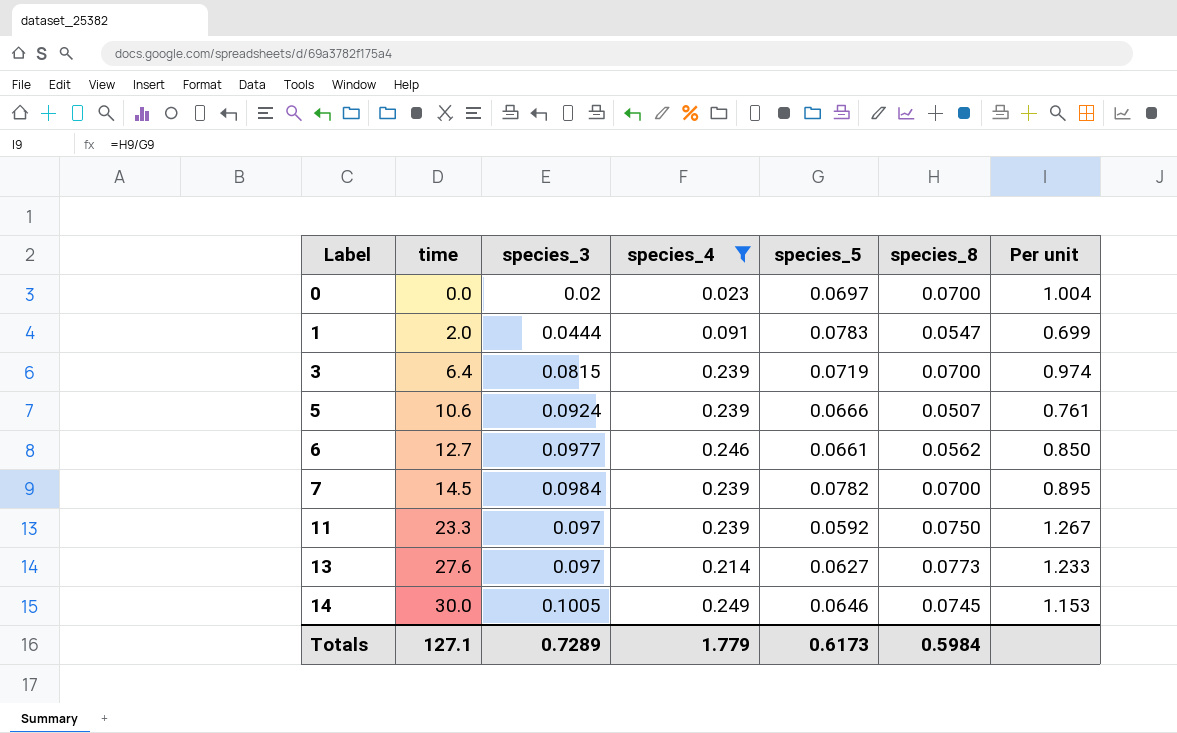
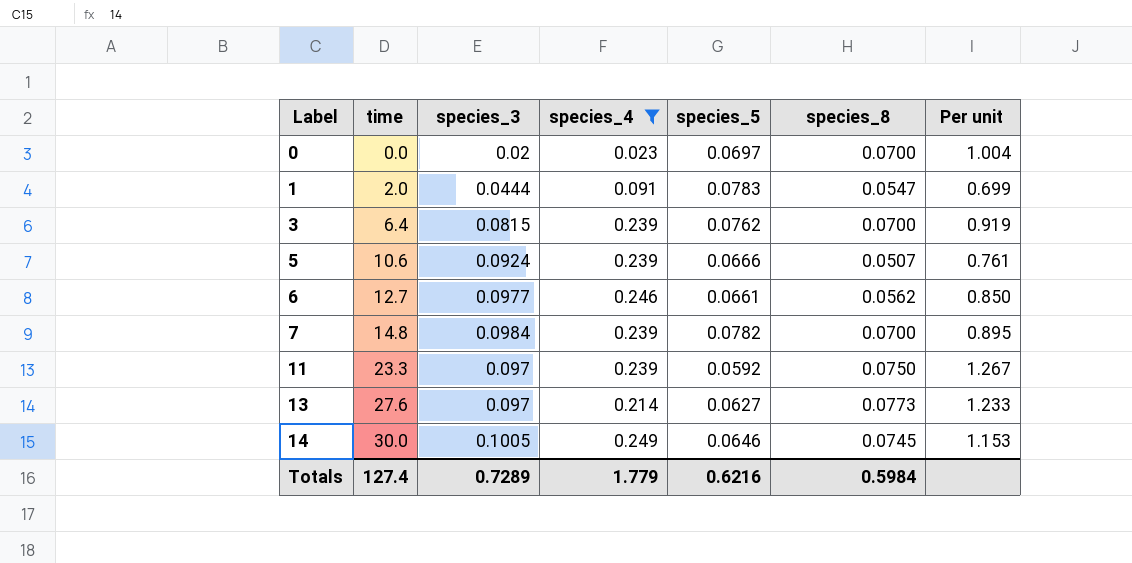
3 | species_5: 0.0719 -> 0.0762
3 | Per unit: 0.974 -> 0.919
7 | time: 14.5 -> 14.8
Totals | time: 127.1 -> 127.4
Totals | species_5: 0.6173 -> 0.6216

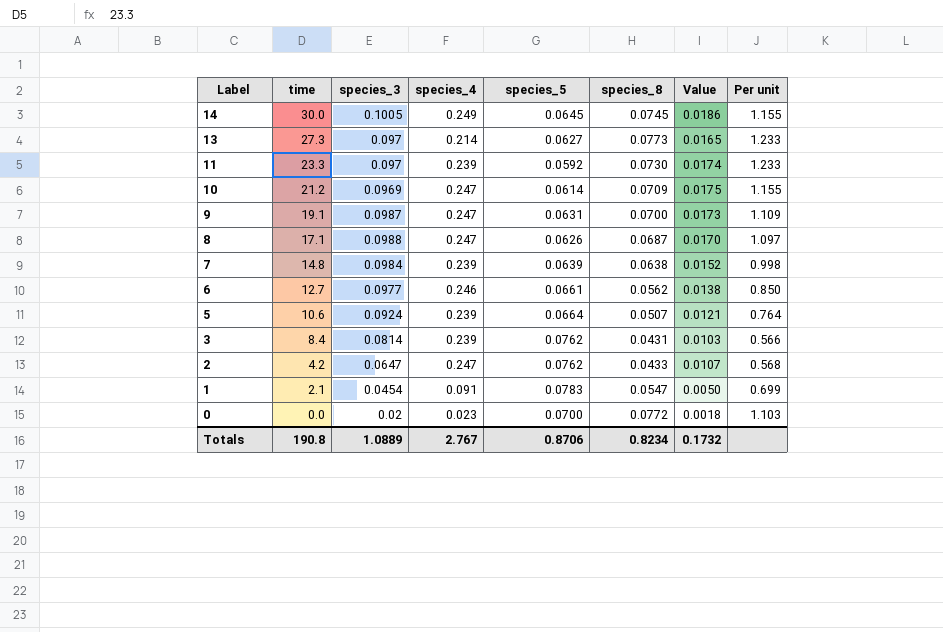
filter: species_4 != 0.247 -> none
row order: Label ascending -> Label descending
column Value | formula: none -> [species_4] * [species_8]
14 | species_5: 0.0646 -> 0.0645
14 | Per unit: 1.153 -> 1.155
13 | time: 27.6 -> 27.3
11 | species_8: 0.0750 -> 0.0730
11 | Per unit: 1.267 -> 1.233
7 | species_5: 0.0782 -> 0.0639
7 | species_8: 0.0700 -> 0.0638
7 | Per unit: 0.895 -> 0.998
5 | species_5: 0.0666 -> 0.0664
5 | Per unit: 0.761 -> 0.764
3 | time: 6.4 -> 8.4
3 | species_3: 0.0815 -> 0.0814
3 | species_8: 0.0700 -> 0.0431
3 | Per unit: 0.919 -> 0.566
1 | time: 2.0 -> 2.1
1 | species_3: 0.0444 -> 0.0454
0 | species_5: 0.0697 -> 0.0700
0 | species_8: 0.0700 -> 0.0772
0 | Per unit: 1.004 -> 1.103
Totals | time: 127.4 -> 190.8
Totals | species_3: 0.7289 -> 1.0889
Totals | species_4: 1.779 -> 2.767
Totals | species_5: 0.6216 -> 0.8706
Totals | species_8: 0.5984 -> 0.8234

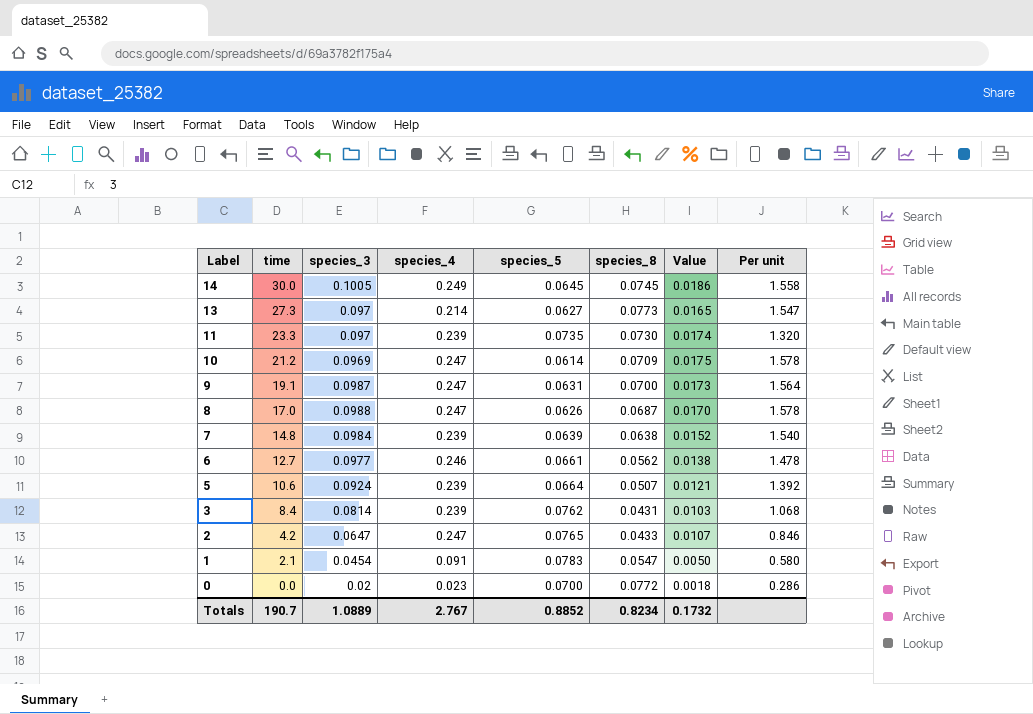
column Per unit | formula: [species_8] / [species_5] -> [species_3] / [species_5]
11 | species_5: 0.0592 -> 0.0735
8 | time: 17.1 -> 17.0
2 | species_5: 0.0762 -> 0.0765
Totals | time: 190.8 -> 190.7
Totals | species_5: 0.8706 -> 0.8852

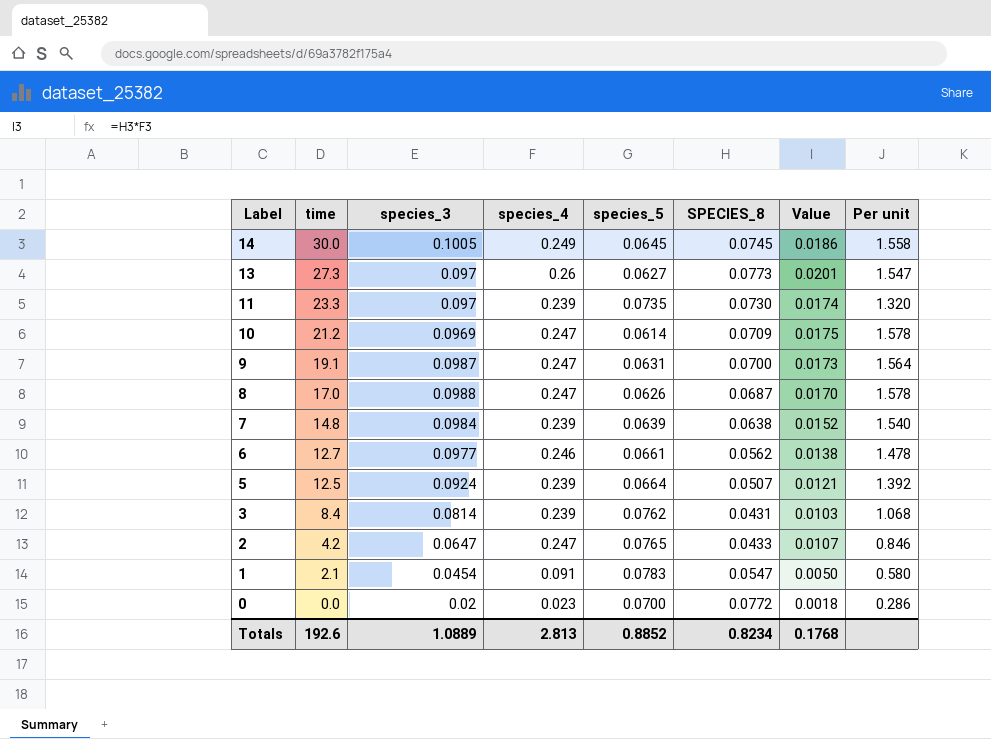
column name: species_8 -> SPECIES_8
13 | species_4: 0.214 -> 0.26
13 | Value: 0.0165 -> 0.0201
5 | time: 10.6 -> 12.5
Totals | time: 190.7 -> 192.6
Totals | species_4: 2.767 -> 2.813
Totals | Value: 0.1732 -> 0.1768

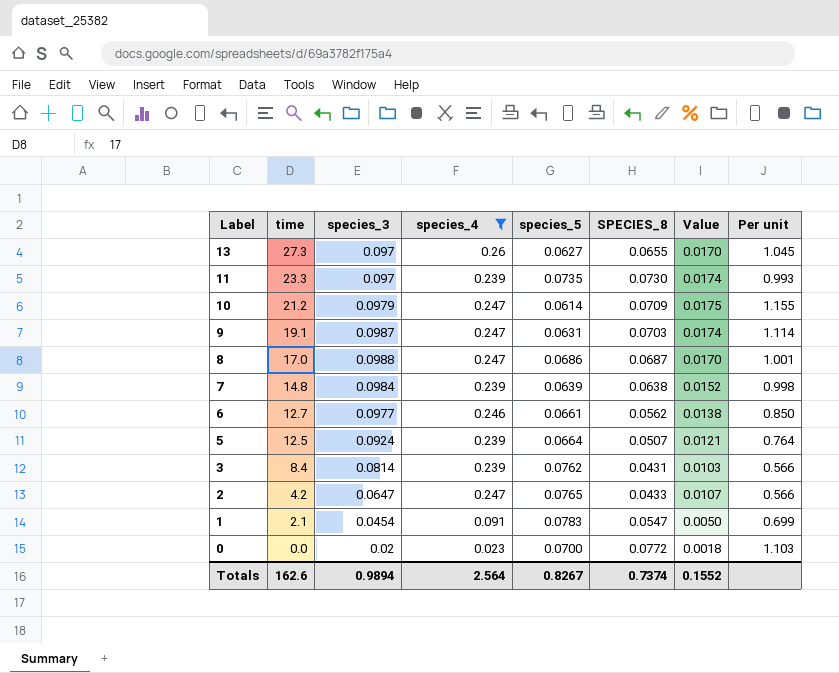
filter: none -> species_4 != 0.249
column Per unit | formula: [species_3] / [species_5] -> [SPECIES_8] / [species_5]
13 | SPECIES_8: 0.0773 -> 0.0655
13 | Value: 0.0201 -> 0.0170
10 | species_3: 0.0969 -> 0.0979
9 | SPECIES_8: 0.0700 -> 0.0703
9 | Value: 0.0173 -> 0.0174
8 | species_5: 0.0626 -> 0.0686
Totals | time: 192.6 -> 162.6
Totals | species_3: 1.0889 -> 0.9894
Totals | species_4: 2.813 -> 2.564
Totals | species_5: 0.8852 -> 0.8267
Totals | SPECIES_8: 0.8234 -> 0.7374
Totals | Value: 0.1768 -> 0.1552

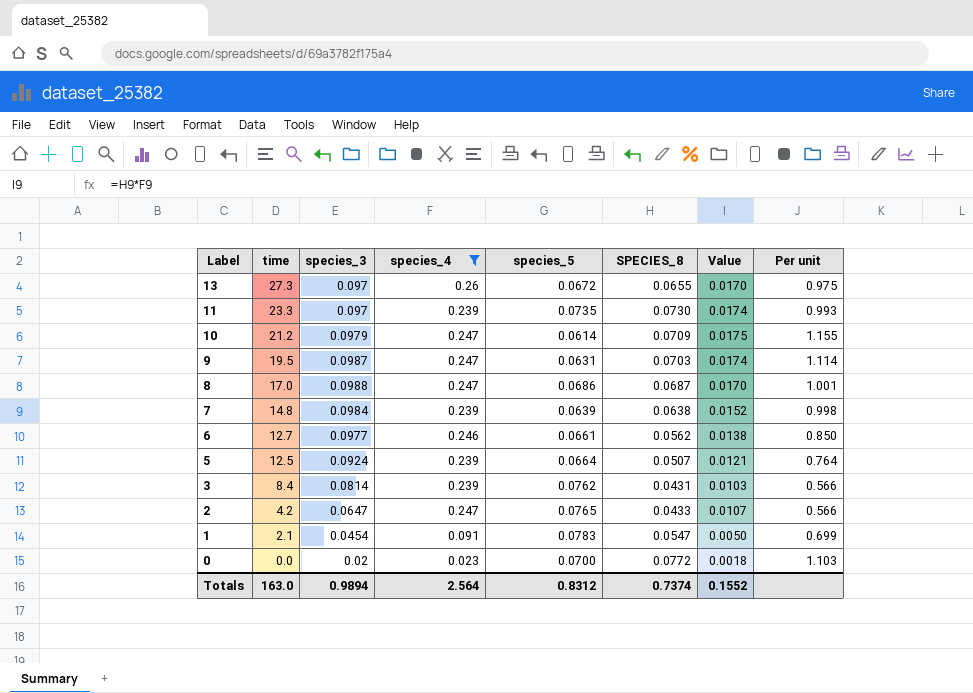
13 | species_5: 0.0627 -> 0.0672
13 | Per unit: 1.045 -> 0.975
9 | time: 19.1 -> 19.5
Totals | time: 162.6 -> 163.0
Totals | species_5: 0.8267 -> 0.8312

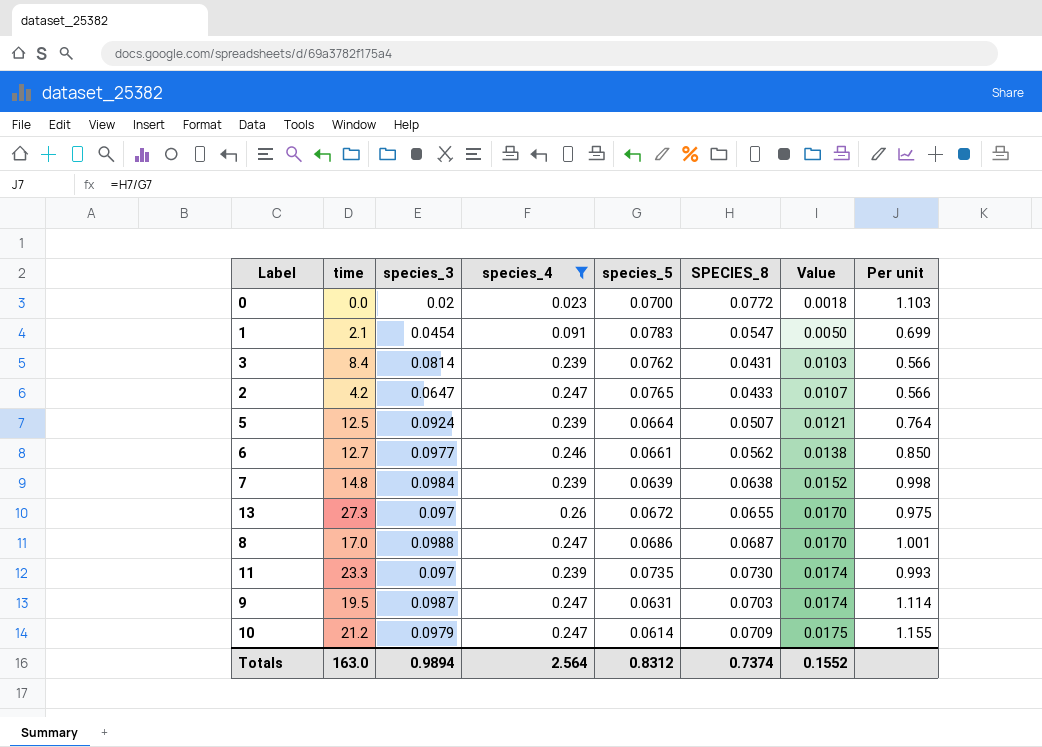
row order: Label descending -> Value ascending

